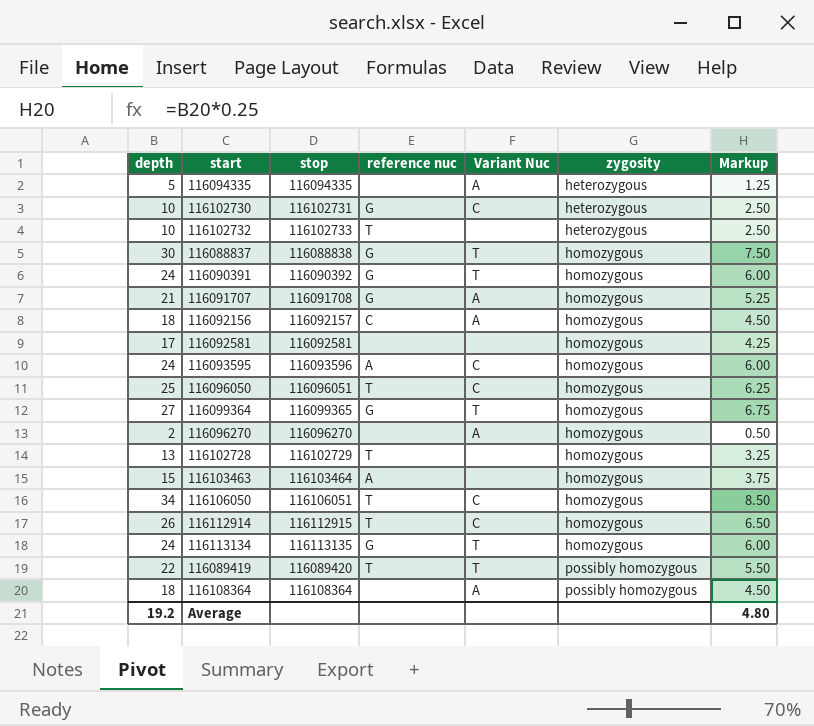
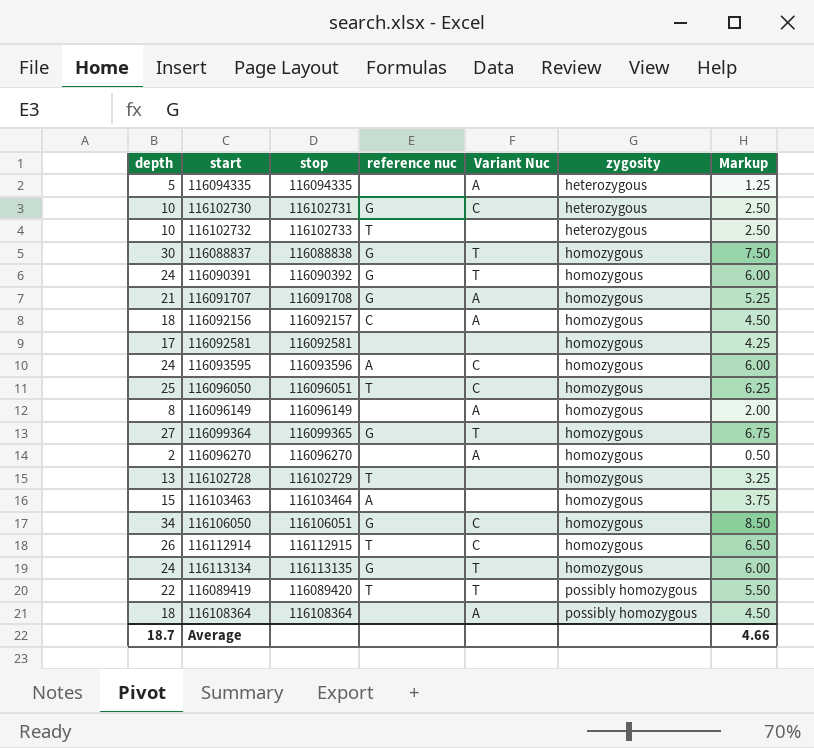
row 116096149: none -> 8 | 116096149 | none | A | homozygous | 2.00
116106050 | reference nuc: T -> G
Average | depth: 19.2 -> 18.7
Average | Markup: 4.80 -> 4.66

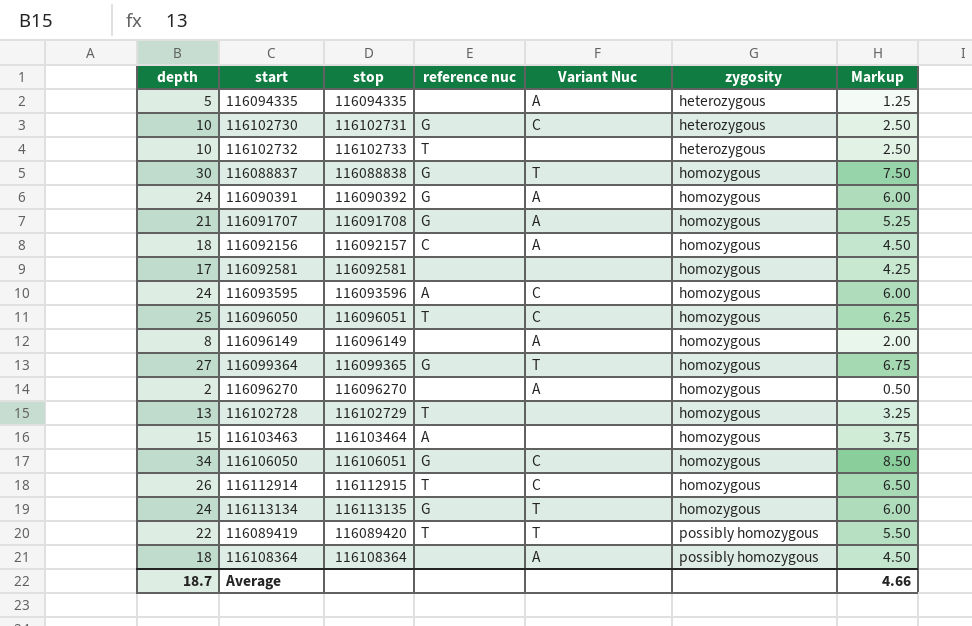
116090391 | Variant Nuc: T -> A

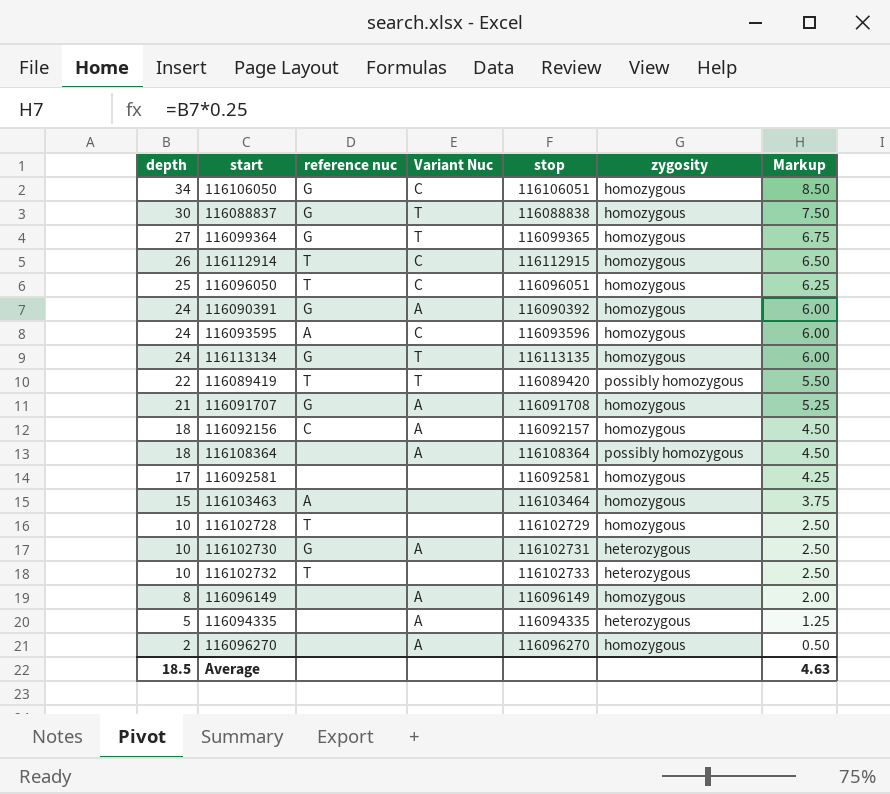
row order: zygosity ascending -> depth descending
column stop | position: 3 -> 5
116102728 | depth: 13 -> 10
116102728 | Markup: 3.25 -> 2.50
116102730 | Variant Nuc: C -> A
Average | depth: 18.7 -> 18.5
Average | Markup: 4.66 -> 4.63

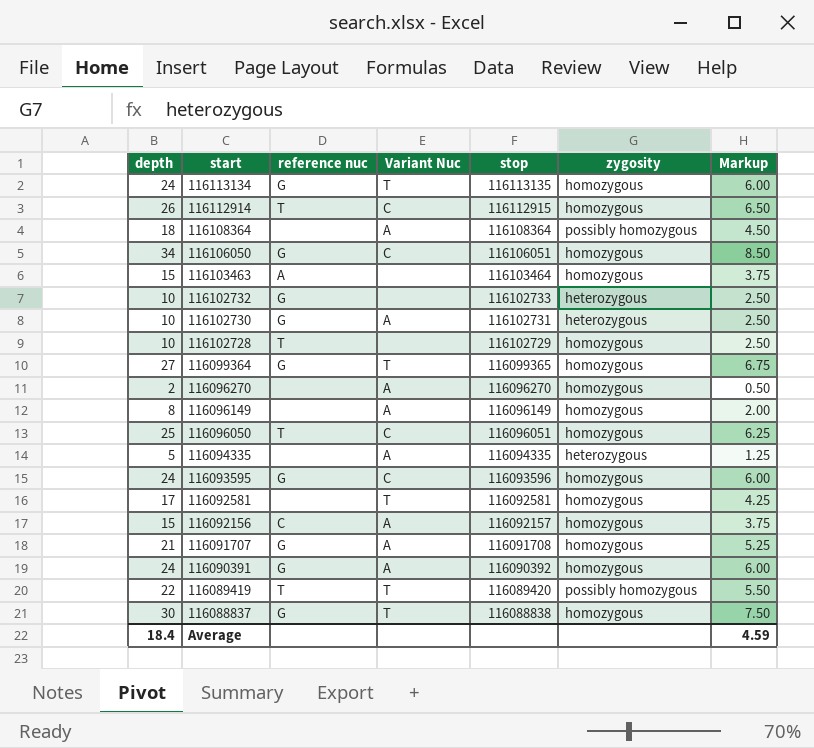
row order: depth descending -> start descending
116102732 | reference nuc: T -> G
116093595 | reference nuc: A -> G
116092581 | Variant Nuc: none -> T
116092156 | depth: 18 -> 15
116092156 | Markup: 4.50 -> 3.75
Average | depth: 18.5 -> 18.4
Average | Markup: 4.63 -> 4.59

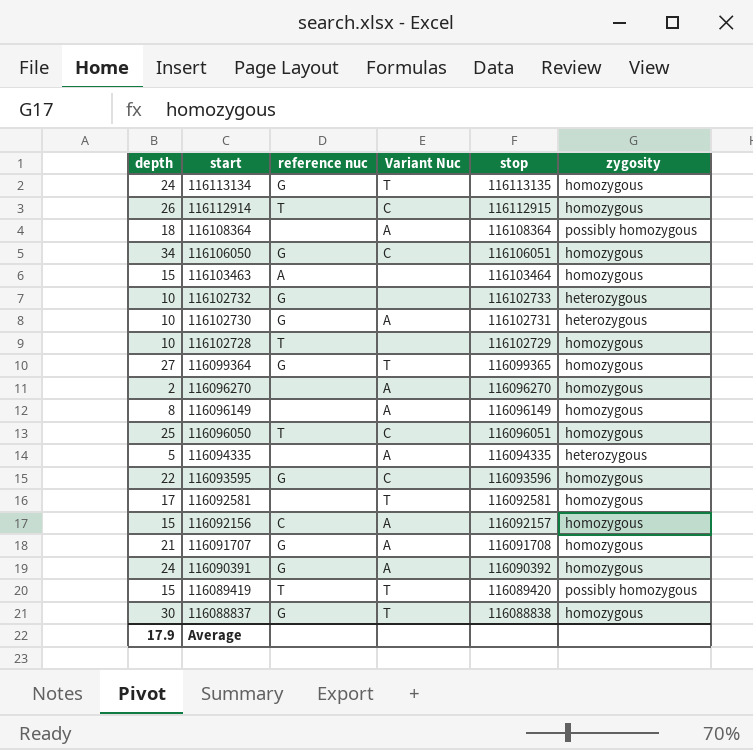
column Markup | formula: [depth] * 0.25 -> none
116093595 | depth: 24 -> 22
116089419 | depth: 22 -> 15
Average | depth: 18.4 -> 17.9

